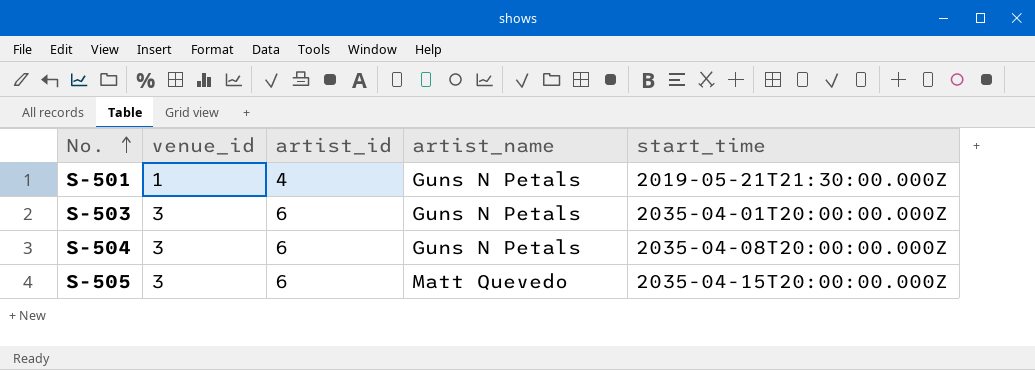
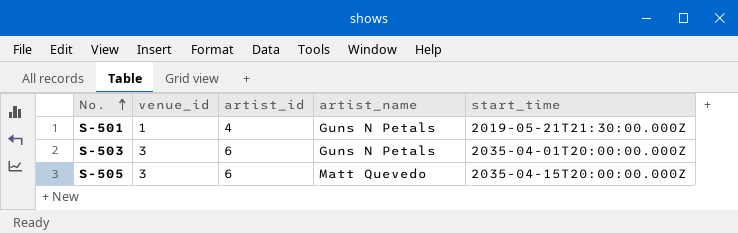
row S-504: 3 | 6 | Guns N Petals | 2035-04-08T20:00:00.000Z -> none

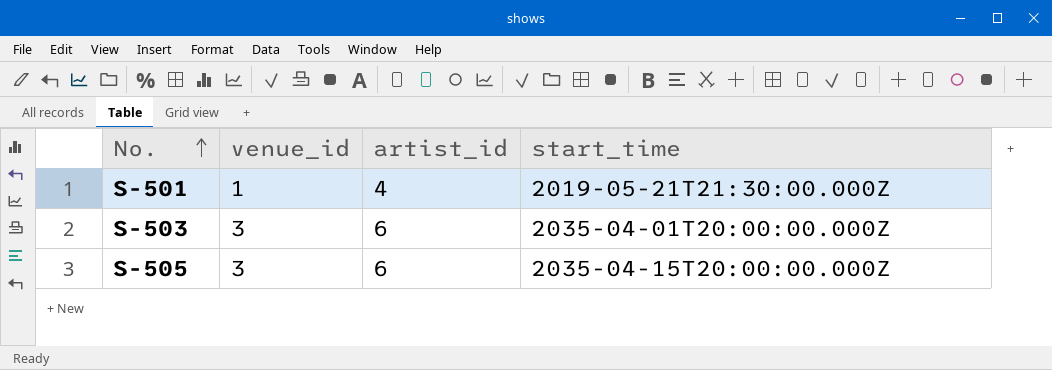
column artist_name | position: 4 -> none

